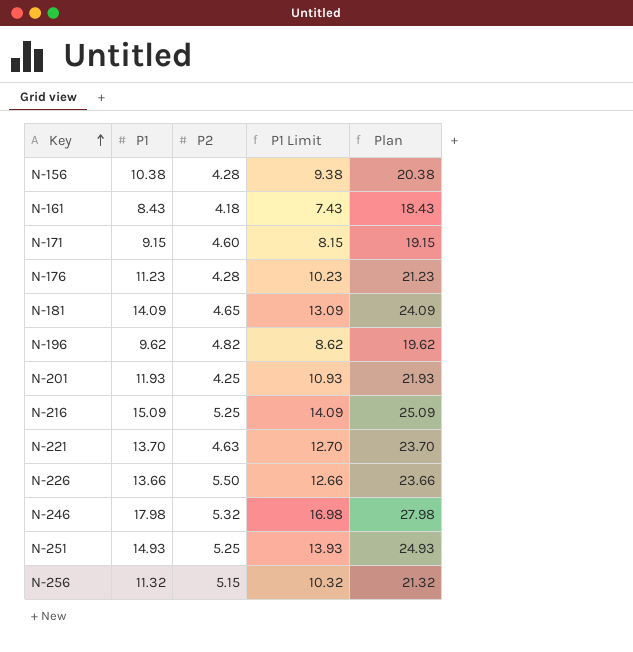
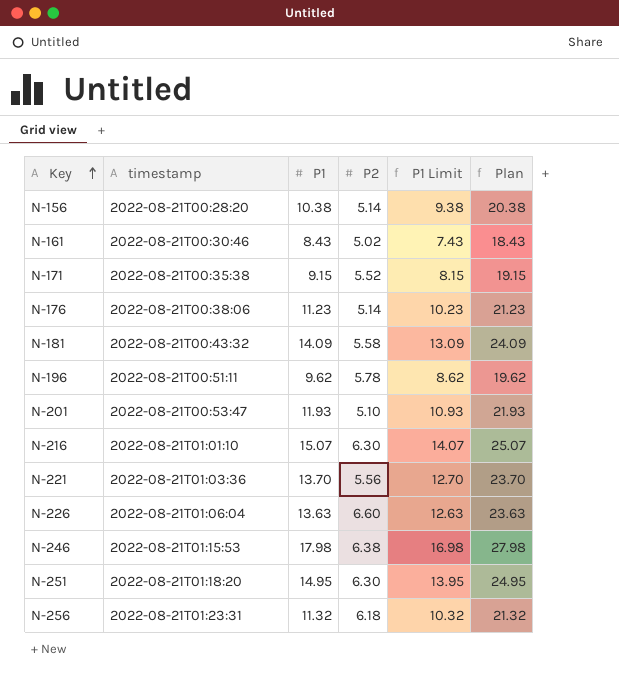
column timestamp | position: none -> 2
N-156 | P2: 4.28 -> 5.14
N-161 | P2: 4.18 -> 5.02
N-171 | P2: 4.60 -> 5.52
N-176 | P2: 4.28 -> 5.14
N-181 | P2: 4.65 -> 5.58
N-196 | P2: 4.82 -> 5.78
N-201 | P2: 4.25 -> 5.10
N-216 | P1: 15.09 -> 15.07
N-216 | P2: 5.25 -> 6.30
N-216 | P1 Limit: 14.09 -> 14.07
N-216 | Plan: 25.09 -> 25.07
N-221 | P2: 4.63 -> 5.56
N-226 | P1: 13.66 -> 13.63
N-226 | P2: 5.50 -> 6.60
N-226 | P1 Limit: 12.66 -> 12.63
N-226 | Plan: 23.66 -> 23.63
N-246 | P2: 5.32 -> 6.38
N-251 | P1: 14.93 -> 14.95
N-251 | P2: 5.25 -> 6.30
N-251 | P1 Limit: 13.93 -> 13.95
N-251 | Plan: 24.93 -> 24.95
N-256 | P2: 5.15 -> 6.18

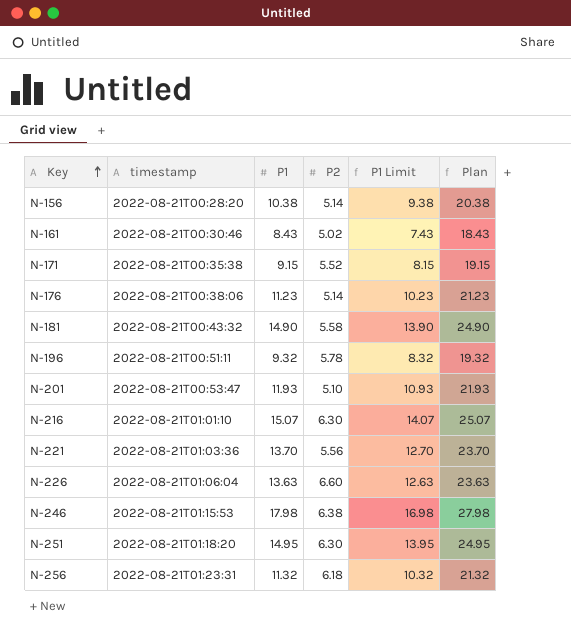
N-181 | P1: 14.09 -> 14.90
N-181 | P1 Limit: 13.09 -> 13.90
N-181 | Plan: 24.09 -> 24.90
N-196 | P1: 9.62 -> 9.32
N-196 | P1 Limit: 8.62 -> 8.32
N-196 | Plan: 19.62 -> 19.32

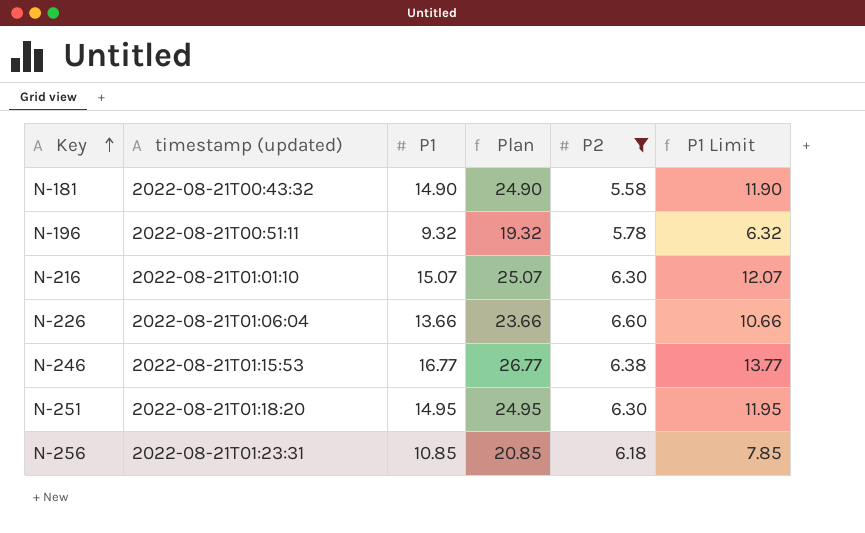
filter: none -> P2 >= 5.58
column name: timestamp -> timestamp (updated)
column Plan | position: 6 -> 4
column P1 Limit | formula: [P1] - 1 -> [P1] - 3
N-226 | P1: 13.63 -> 13.66
N-226 | Plan: 23.63 -> 23.66
N-246 | P1: 17.98 -> 16.77
N-246 | Plan: 27.98 -> 26.77
N-256 | P1: 11.32 -> 10.85
N-256 | Plan: 21.32 -> 20.85

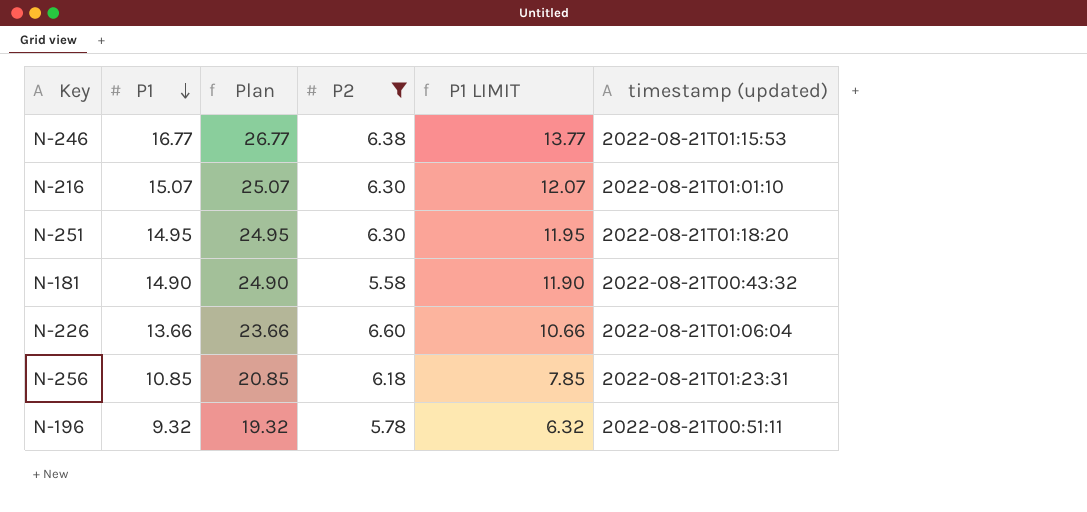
row order: Key ascending -> P1 descending
column name: P1 Limit -> P1 LIMIT
column timestamp (updated) | position: 2 -> 6

